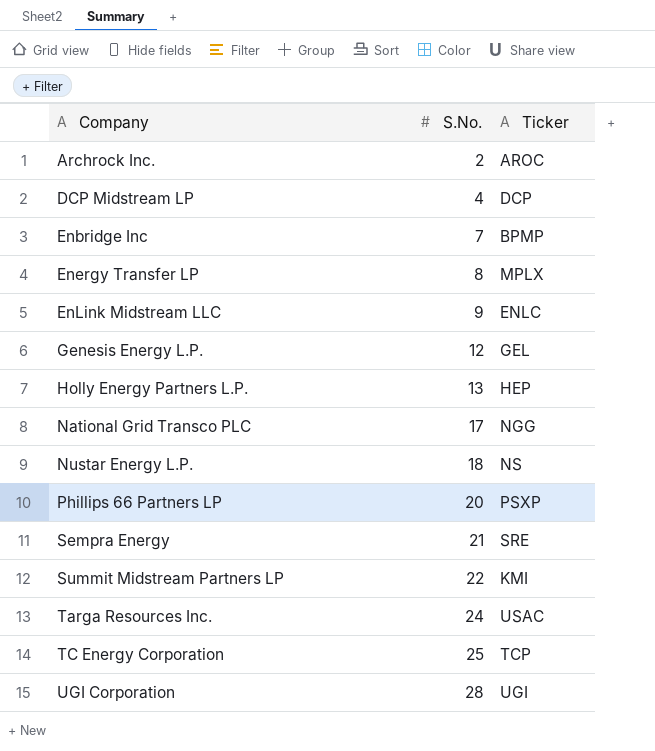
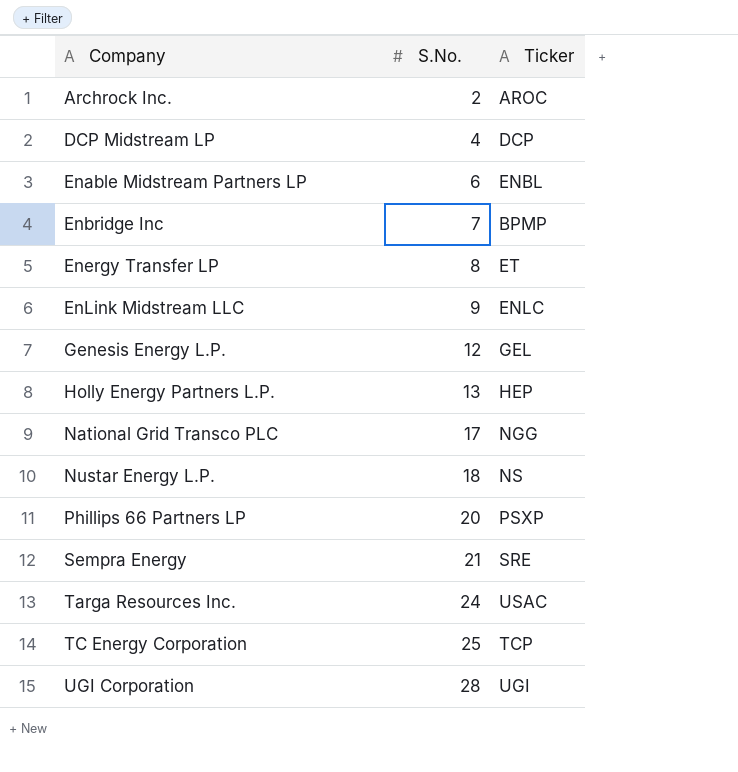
row Summit Midstream Partners LP: 22 | KMI -> none
row Enable Midstream Partners LP: none -> 6 | ENBL
Energy Transfer LP | Ticker: MPLX -> ET

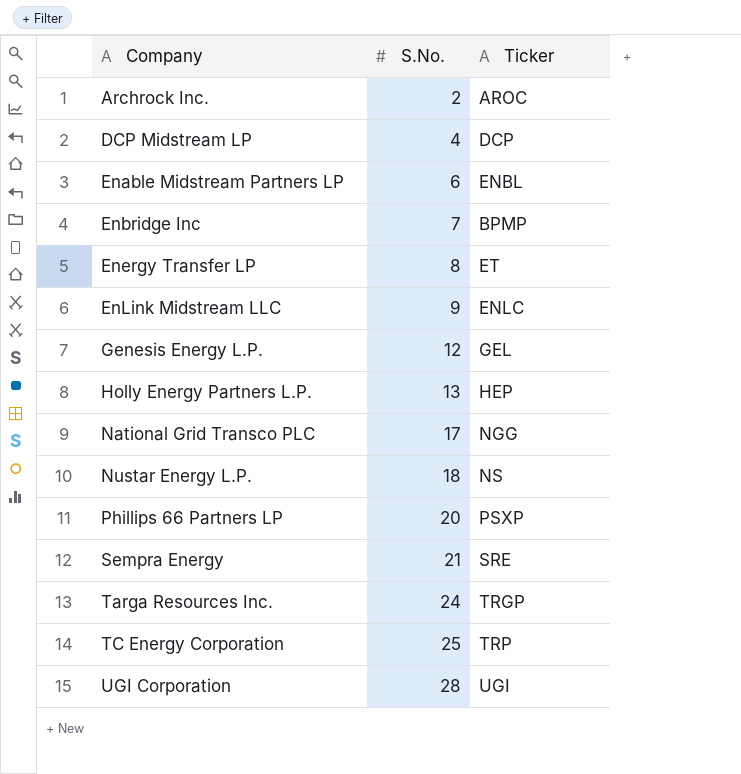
Targa Resources Inc. | Ticker: USAC -> TRGP
TC Energy Corporation | Ticker: TCP -> TRP

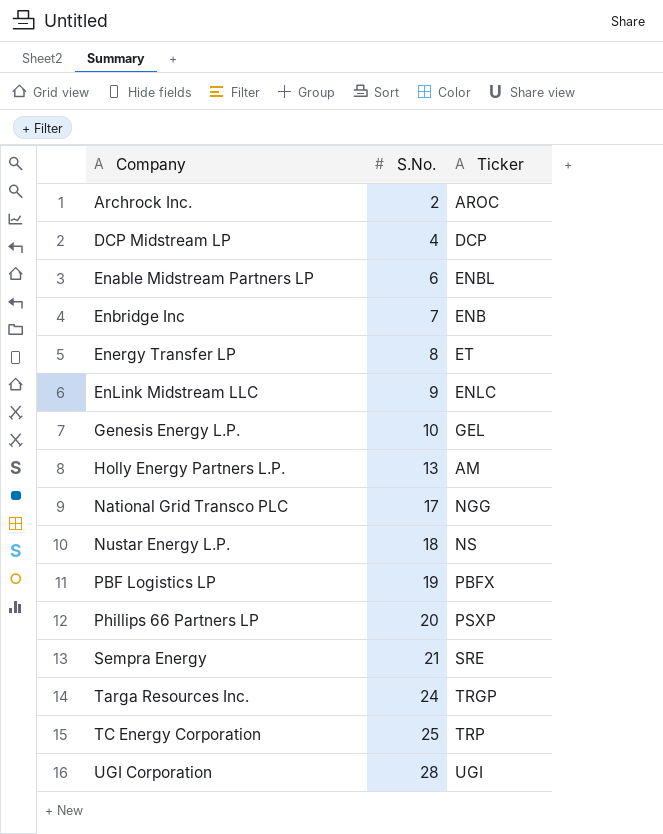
Enbridge Inc | Ticker: BPMP -> ENB
Genesis Energy L.P. | S.No.: 12 -> 10
Holly Energy Partners L.P. | Ticker: HEP -> AM
row PBF Logistics LP: none -> 19 | PBFX

